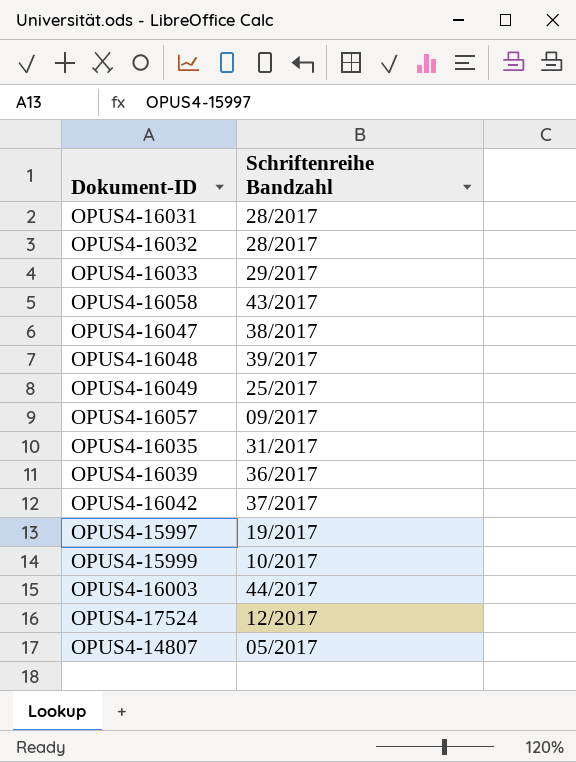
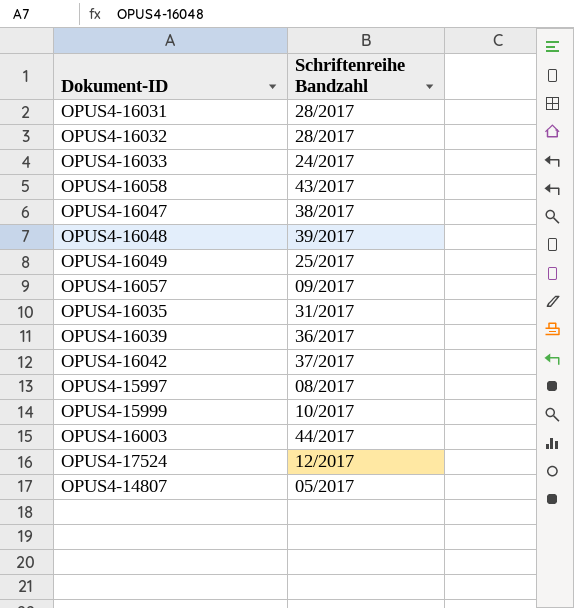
OPUS4-16033 | Schriftenreihe Bandzahl: 29/2017 -> 24/2017
OPUS4-15997 | Schriftenreihe Bandzahl: 19/2017 -> 08/2017

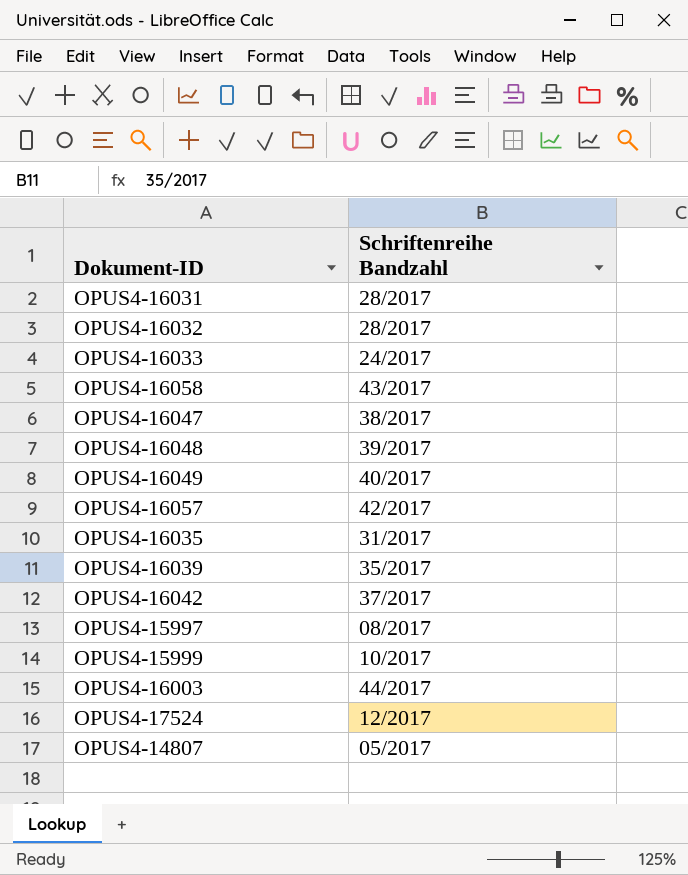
OPUS4-16049 | Schriftenreihe Bandzahl: 25/2017 -> 40/2017
OPUS4-16057 | Schriftenreihe Bandzahl: 09/2017 -> 42/2017
OPUS4-16039 | Schriftenreihe Bandzahl: 36/2017 -> 35/2017

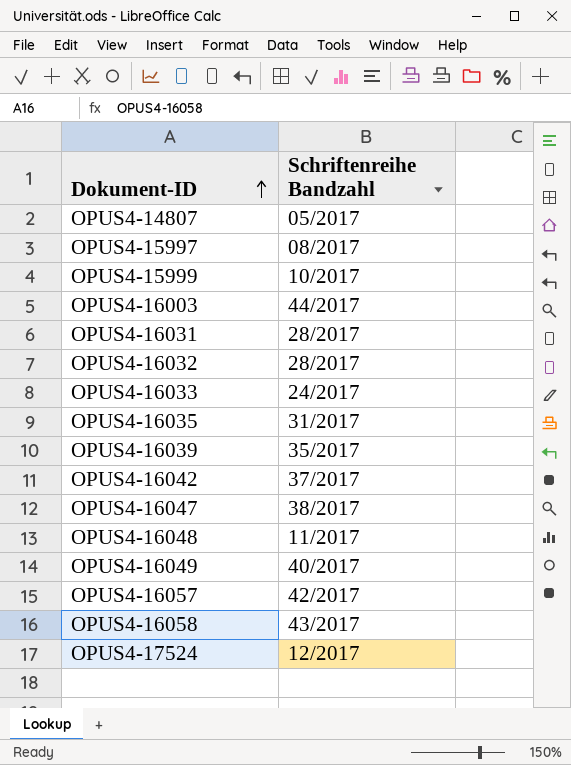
row order: none -> Dokument-ID ascending
OPUS4-16048 | Schriftenreihe Bandzahl: 39/2017 -> 11/2017

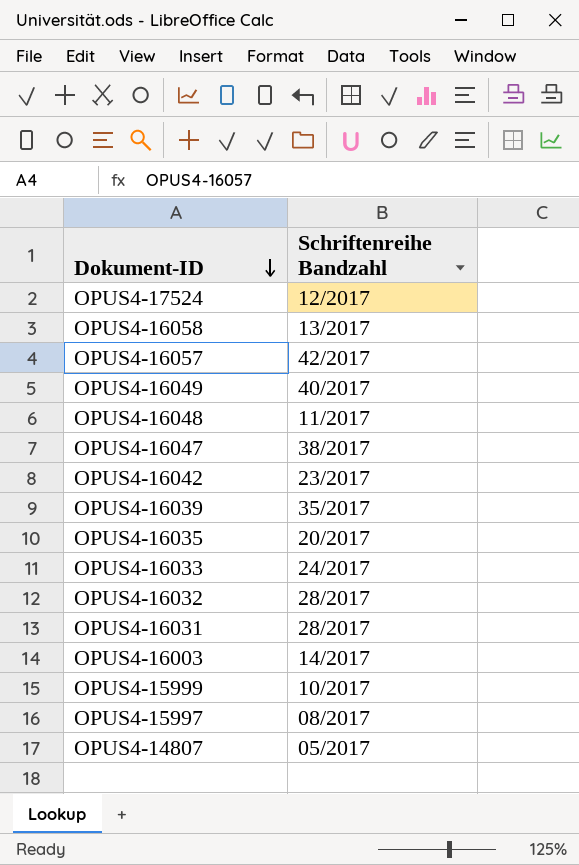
row order: Dokument-ID ascending -> Dokument-ID descending
OPUS4-16058 | Schriftenreihe Bandzahl: 43/2017 -> 13/2017
OPUS4-16042 | Schriftenreihe Bandzahl: 37/2017 -> 23/2017
OPUS4-16035 | Schriftenreihe Bandzahl: 31/2017 -> 20/2017
OPUS4-16003 | Schriftenreihe Bandzahl: 44/2017 -> 14/2017

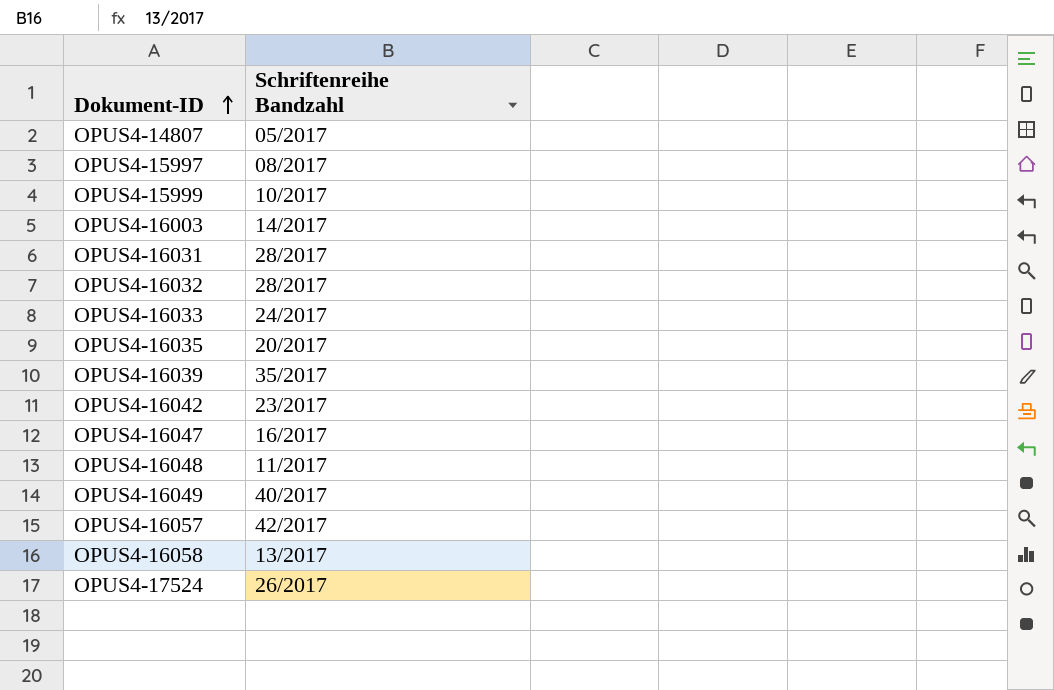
row order: Dokument-ID descending -> Dokument-ID ascending
OPUS4-16047 | Schriftenreihe Bandzahl: 38/2017 -> 16/2017
OPUS4-17524 | Schriftenreihe Bandzahl: 12/2017 -> 26/2017

